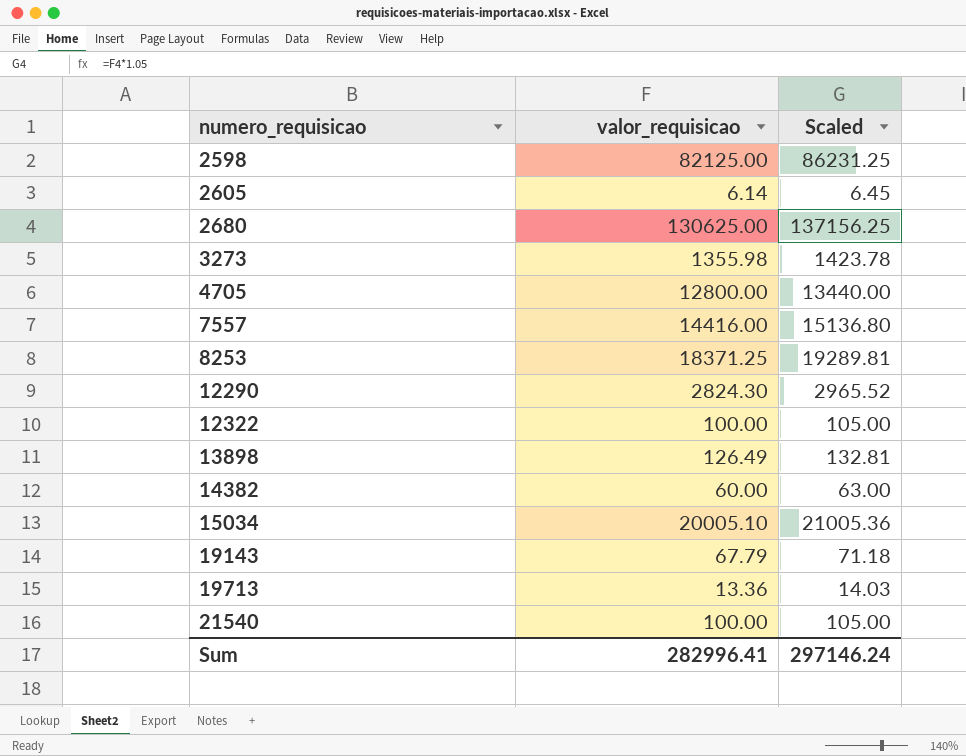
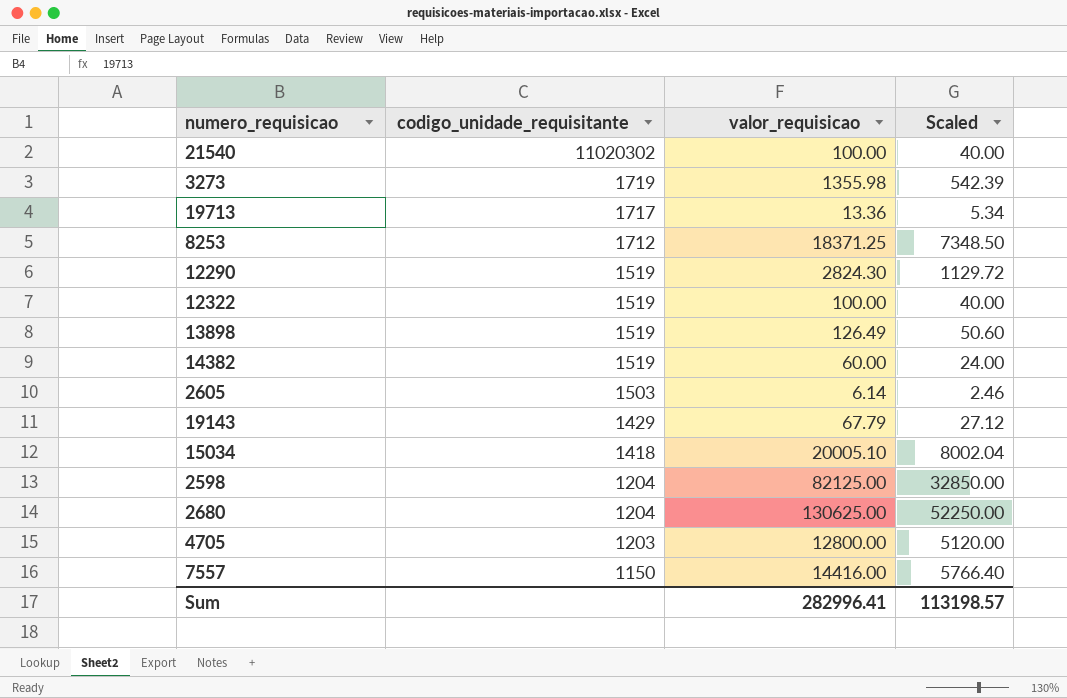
row order: numero_requisicao ascending -> codigo_unidade_requisitante descending
column codigo_unidade_requisitante | position: none -> 2
column Scaled | formula: [valor_requisicao] * 1.05 -> [valor_requisicao] * 0.4
Sum | Scaled: 297146.24 -> 113198.57

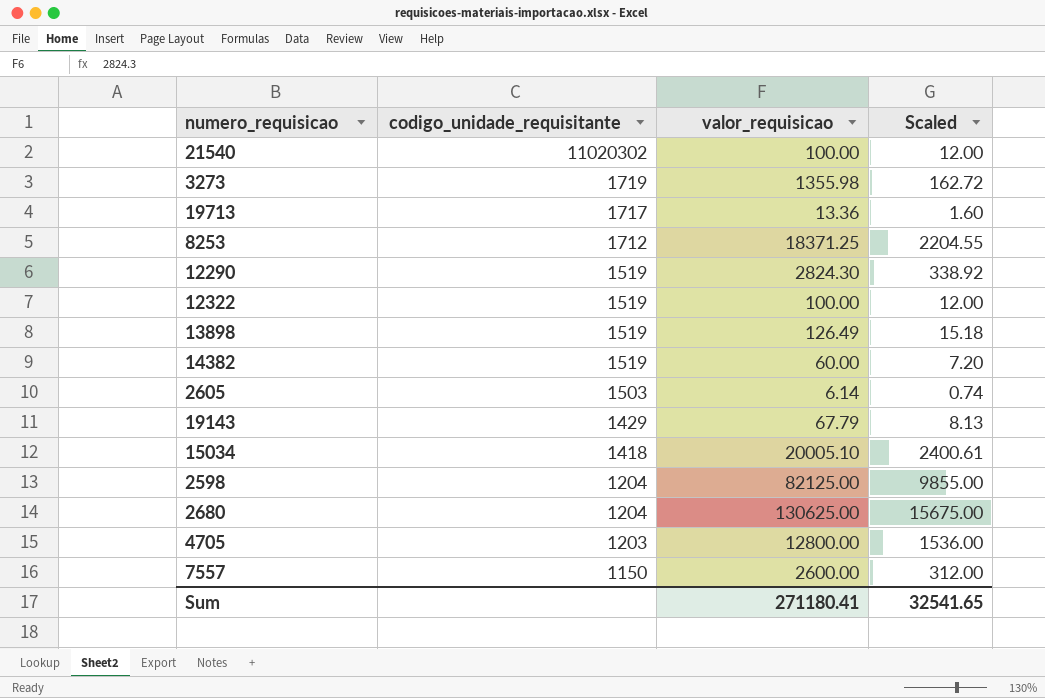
column Scaled | formula: [valor_requisicao] * 0.4 -> [valor_requisicao] * 0.12
7557 | valor_requisicao: 14416.00 -> 2600.00
Sum | valor_requisicao: 282996.41 -> 271180.41
Sum | Scaled: 113198.57 -> 32541.65

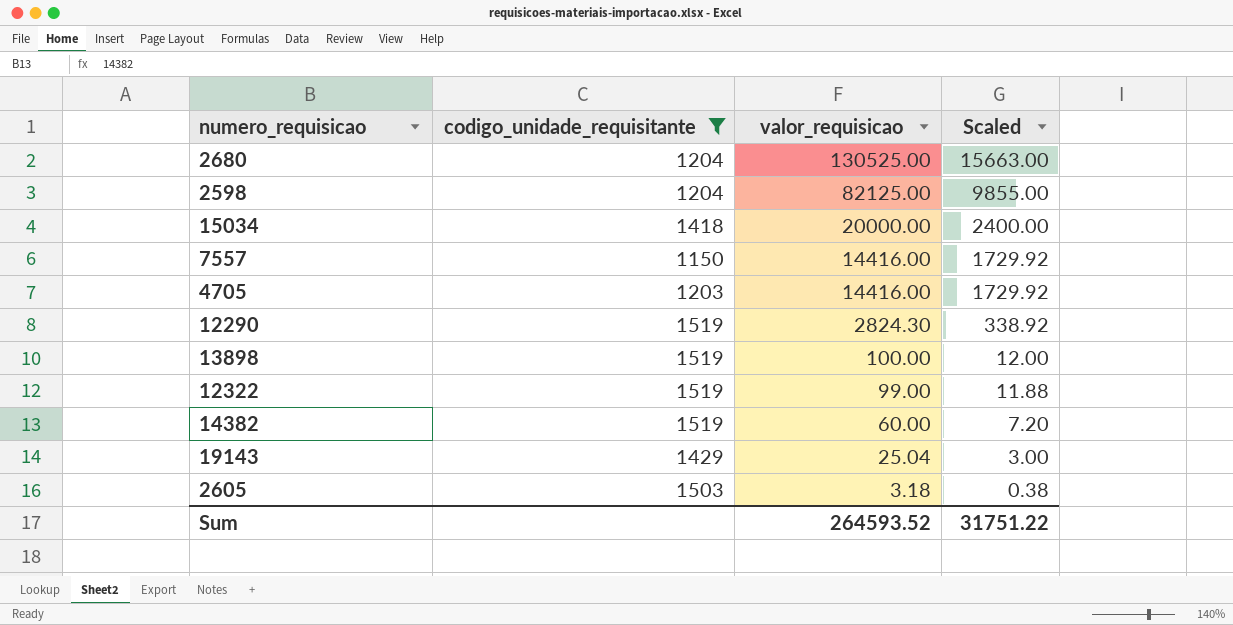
filter: none -> codigo_unidade_requisitante <= 1519
row order: codigo_unidade_requisitante descending -> valor_requisicao descending
2680 | valor_requisicao: 130625.00 -> 130525.00
2680 | Scaled: 15675.00 -> 15663.00
15034 | valor_requisicao: 20005.10 -> 20000.00
15034 | Scaled: 2400.61 -> 2400.00
7557 | valor_requisicao: 2600.00 -> 14416.00
7557 | Scaled: 312.00 -> 1729.92
4705 | valor_requisicao: 12800.00 -> 14416.00
4705 | Scaled: 1536.00 -> 1729.92
13898 | valor_requisicao: 126.49 -> 100.00
13898 | Scaled: 15.18 -> 12.00
12322 | valor_requisicao: 100.00 -> 99.00
12322 | Scaled: 12.00 -> 11.88
19143 | valor_requisicao: 67.79 -> 25.04
19143 | Scaled: 8.13 -> 3.00
2605 | valor_requisicao: 6.14 -> 3.18
2605 | Scaled: 0.74 -> 0.38
Sum | valor_requisicao: 271180.41 -> 264593.52
Sum | Scaled: 32541.65 -> 31751.22

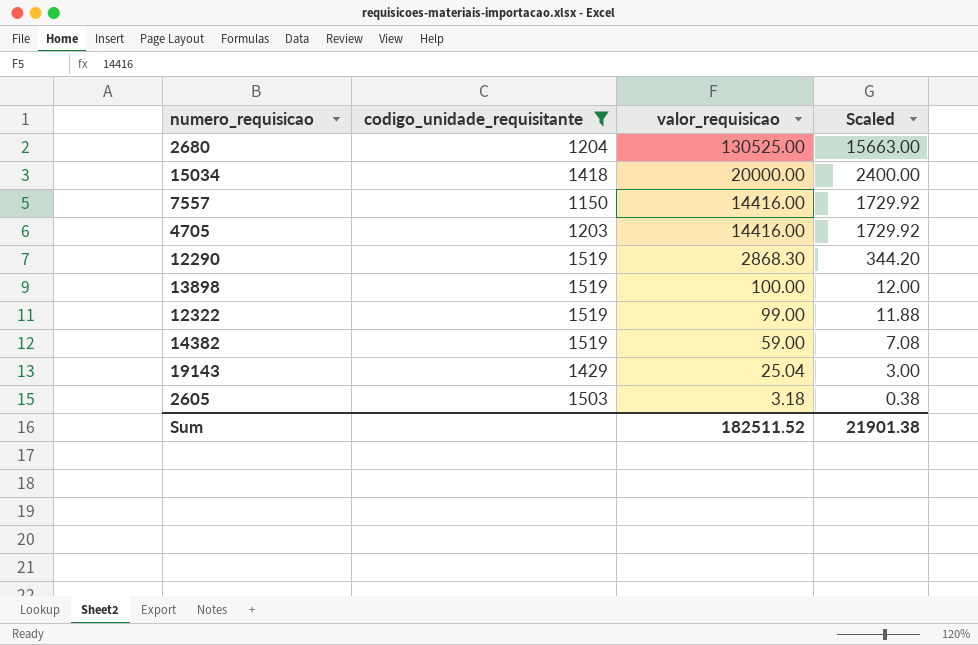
row 2598: 1204 | 82125.00 | 9855.00 -> none
12290 | valor_requisicao: 2824.30 -> 2868.30
12290 | Scaled: 338.92 -> 344.20
14382 | valor_requisicao: 60.00 -> 59.00
14382 | Scaled: 7.20 -> 7.08
Sum | valor_requisicao: 264593.52 -> 182511.52
Sum | Scaled: 31751.22 -> 21901.38

